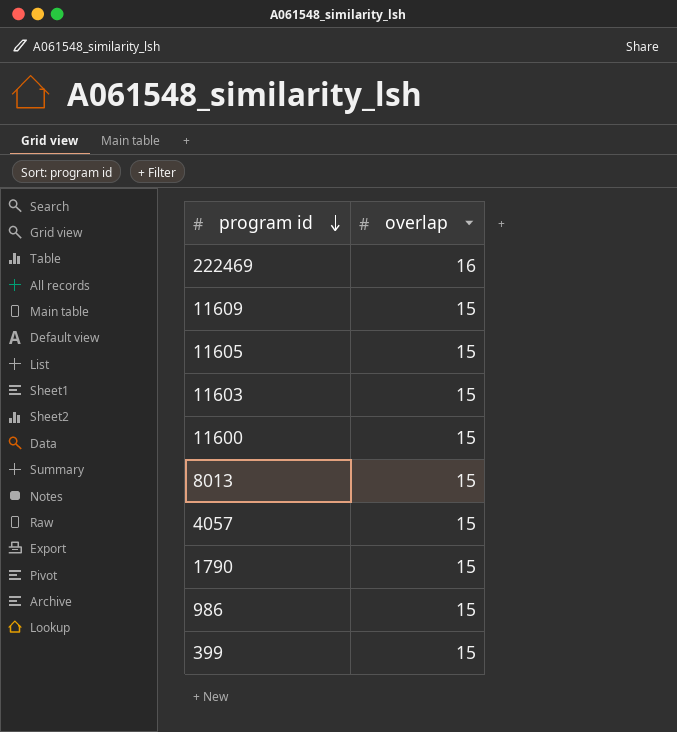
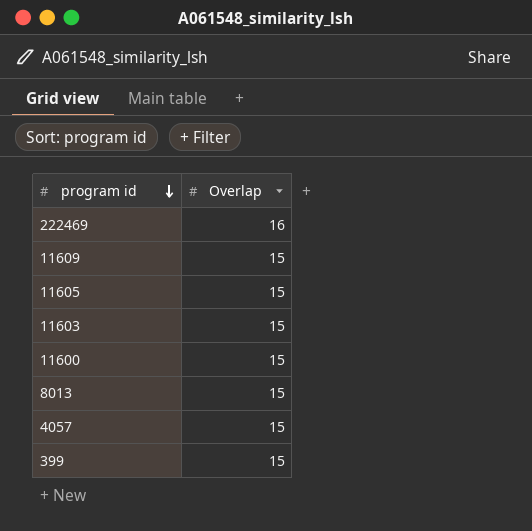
column name: overlap -> Overlap
row 1790: 15 -> none
row 986: 15 -> none

